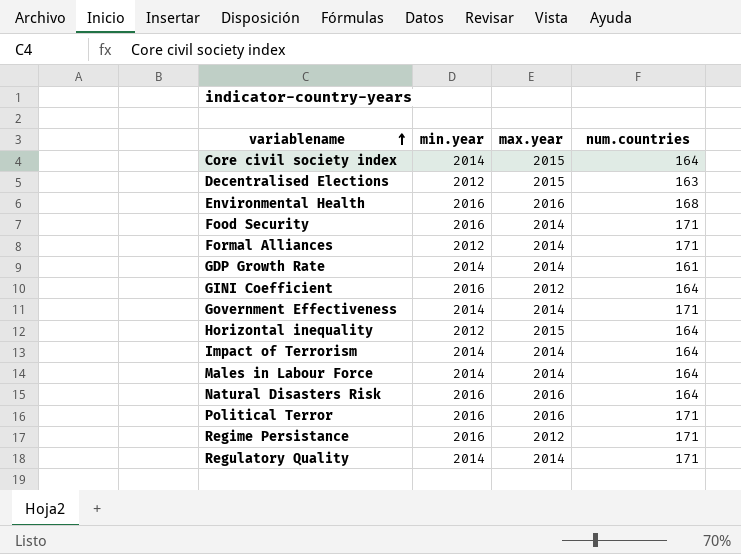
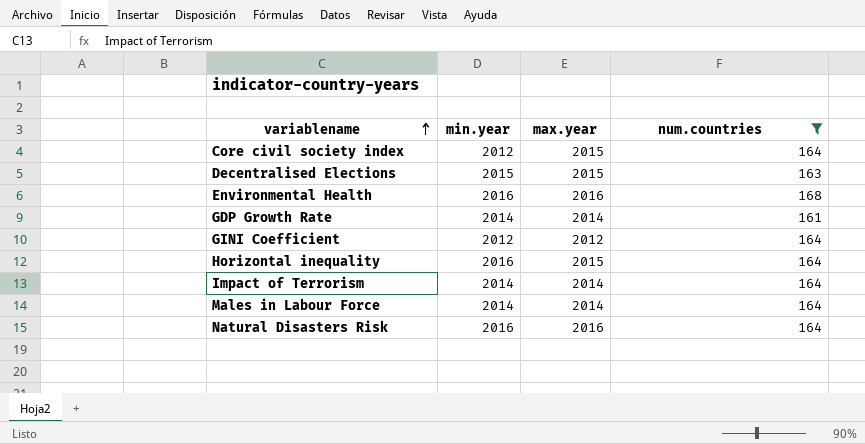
filter: none -> num.countries != 171
Core civil society index | min.year: 2014 -> 2012
Decentralised Elections | min.year: 2012 -> 2015
GINI Coefficient | min.year: 2016 -> 2012
Horizontal inequality | min.year: 2012 -> 2016

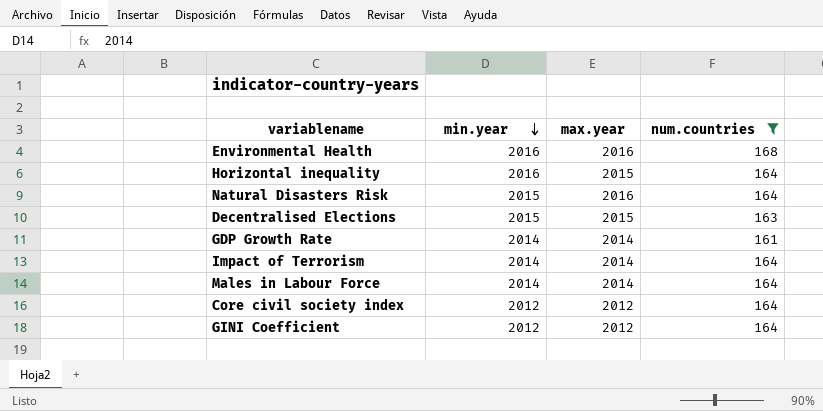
row order: variablename ascending -> min.year descending
Natural Disasters Risk | min.year: 2016 -> 2015
Core civil society index | max.year: 2015 -> 2012

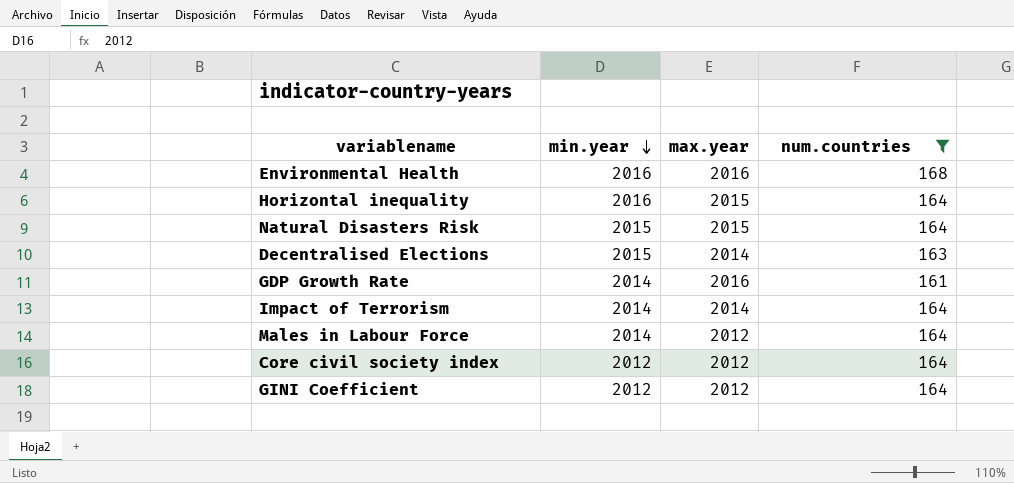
Natural Disasters Risk | max.year: 2016 -> 2015
Decentralised Elections | max.year: 2015 -> 2014
GDP Growth Rate | max.year: 2014 -> 2016
Males in Labour Force | max.year: 2014 -> 2012

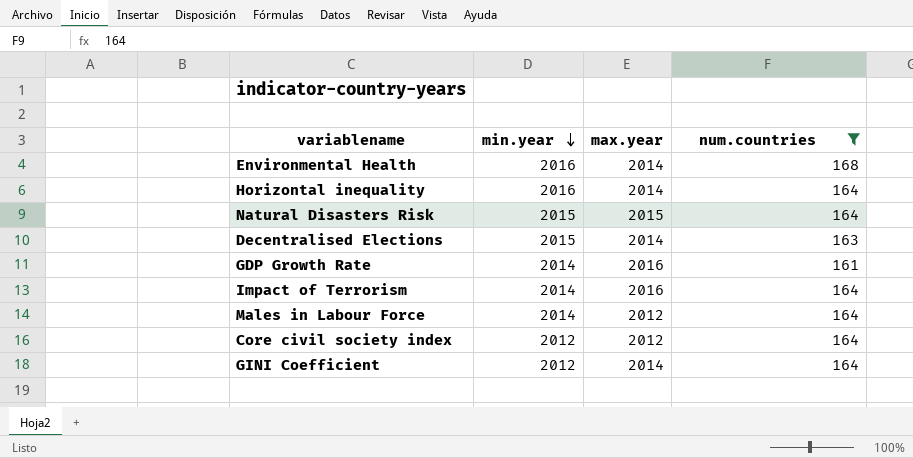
Environmental Health | max.year: 2016 -> 2014
Horizontal inequality | max.year: 2015 -> 2014
Impact of Terrorism | max.year: 2014 -> 2016
GINI Coefficient | max.year: 2012 -> 2014

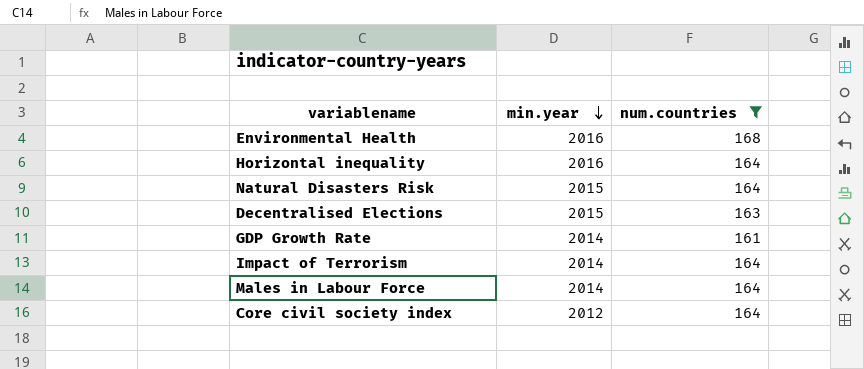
column max.year | position: 3 -> none
row GINI Coefficient: 2012 | 2014 | 164 -> none

